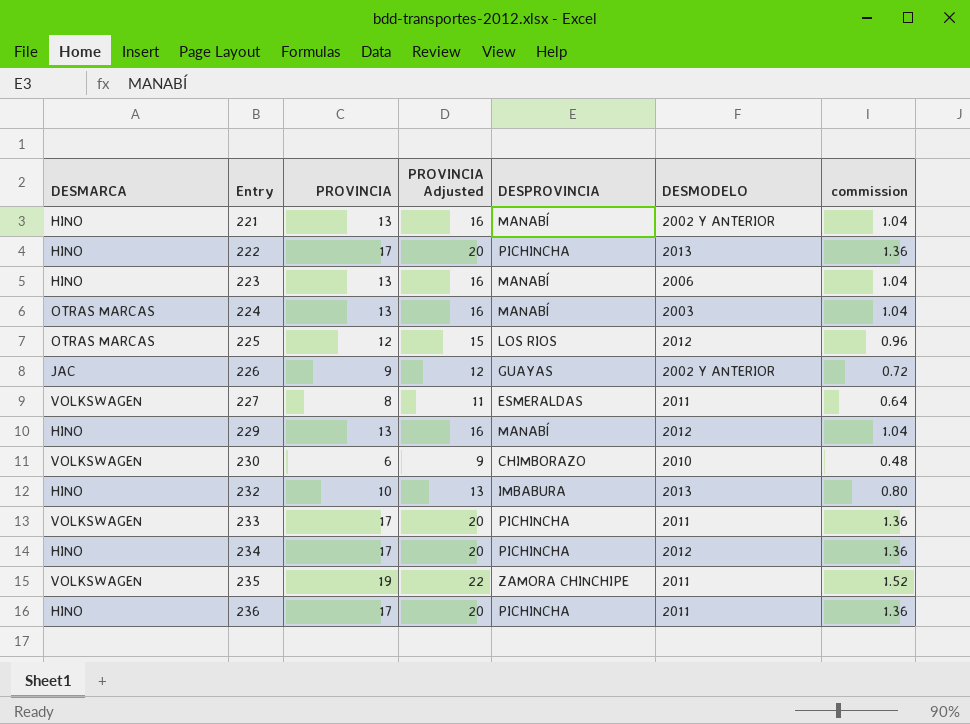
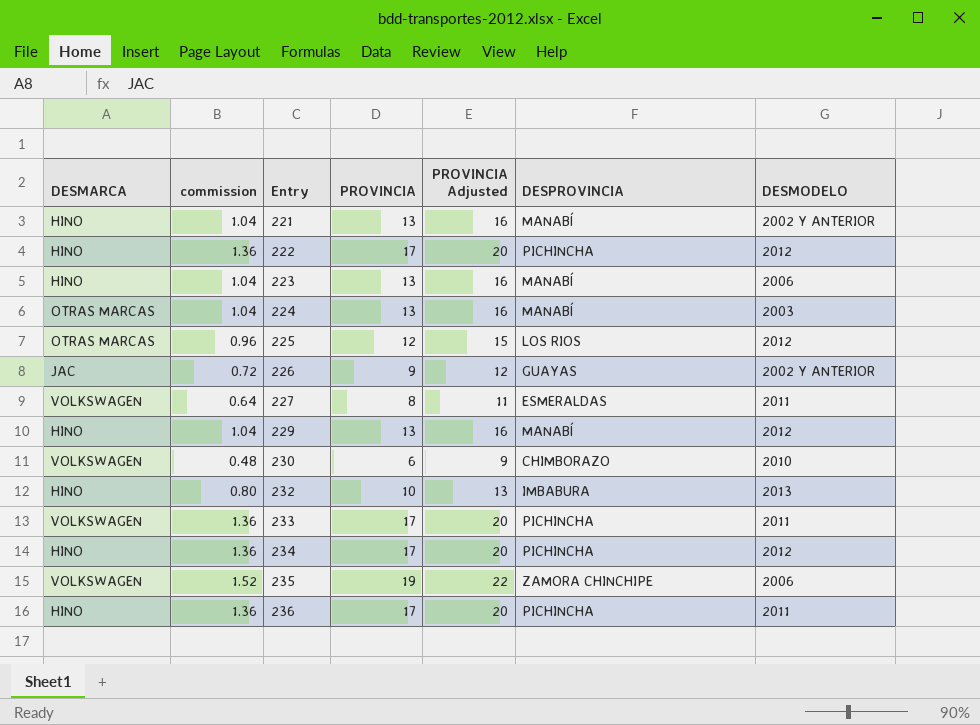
column commission | position: 7 -> 2
222 | DESMODELO: 2013 -> 2012
235 | DESMODELO: 2011 -> 2006

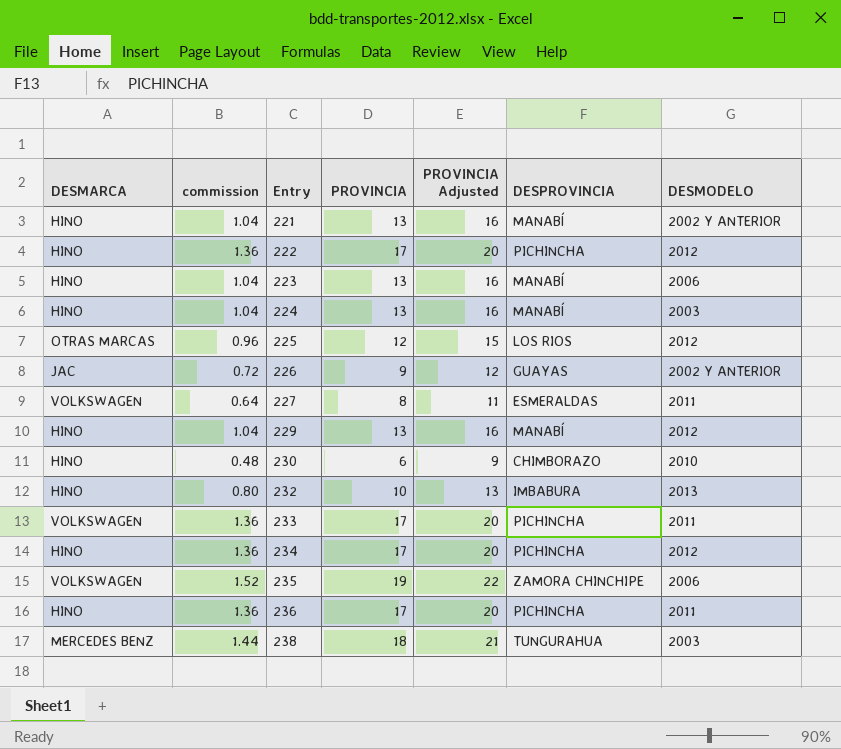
224 | DESMARCA: OTRAS MARCAS -> HINO
230 | DESMARCA: VOLKSWAGEN -> HINO
row 238: none -> MERCEDES BENZ | 1.44 | 18 | 21 | TUNGURAHUA | 2003

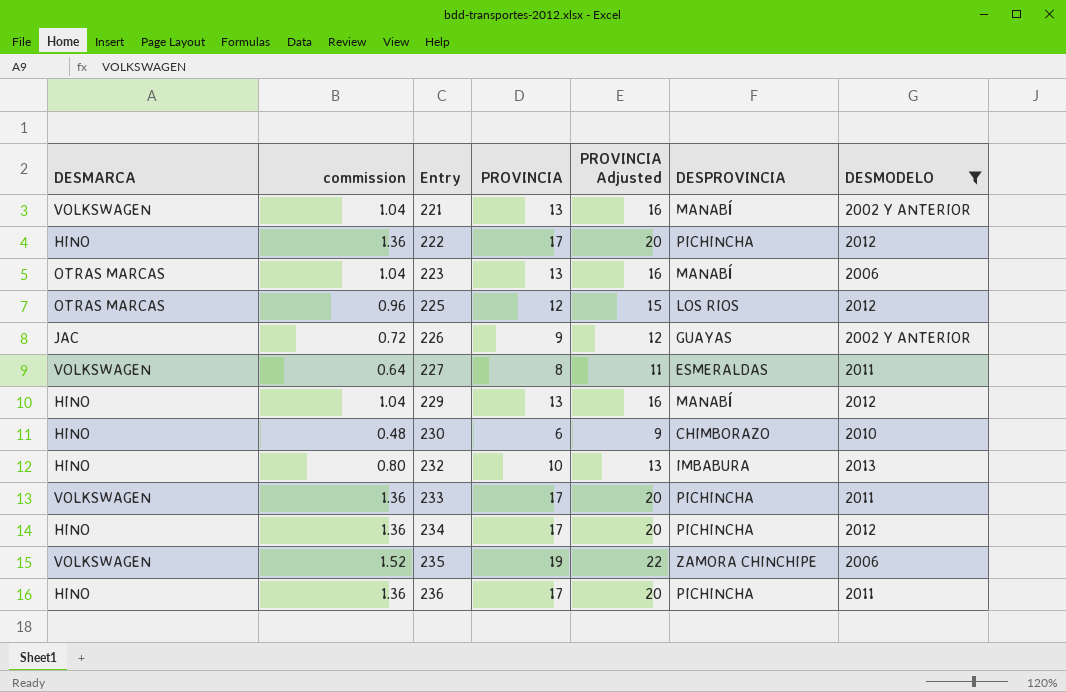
filter: none -> DESMODELO != 2003
221 | DESMARCA: HINO -> VOLKSWAGEN
223 | DESMARCA: HINO -> OTRAS MARCAS

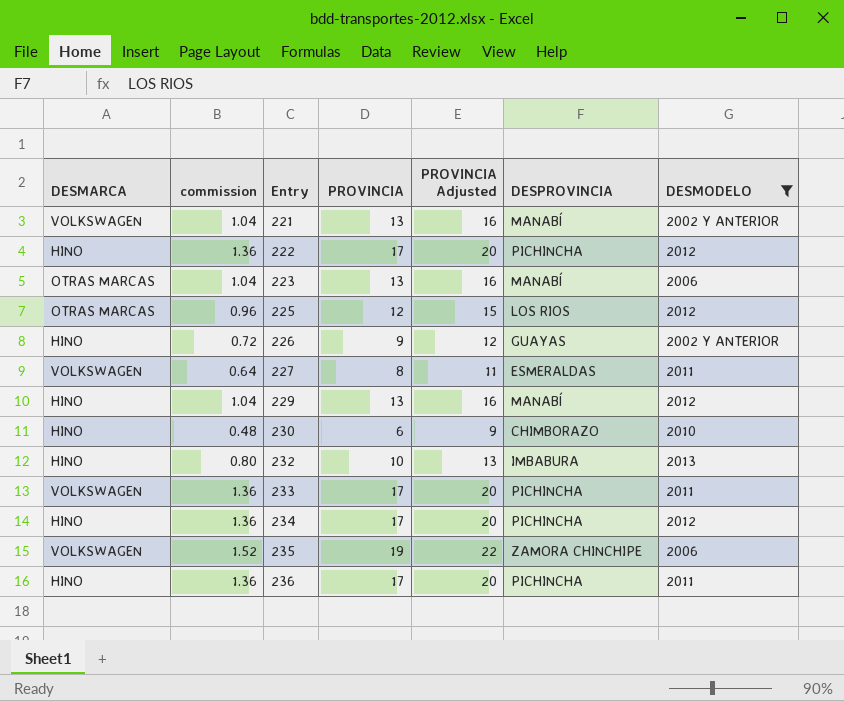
226 | DESMARCA: JAC -> HINO

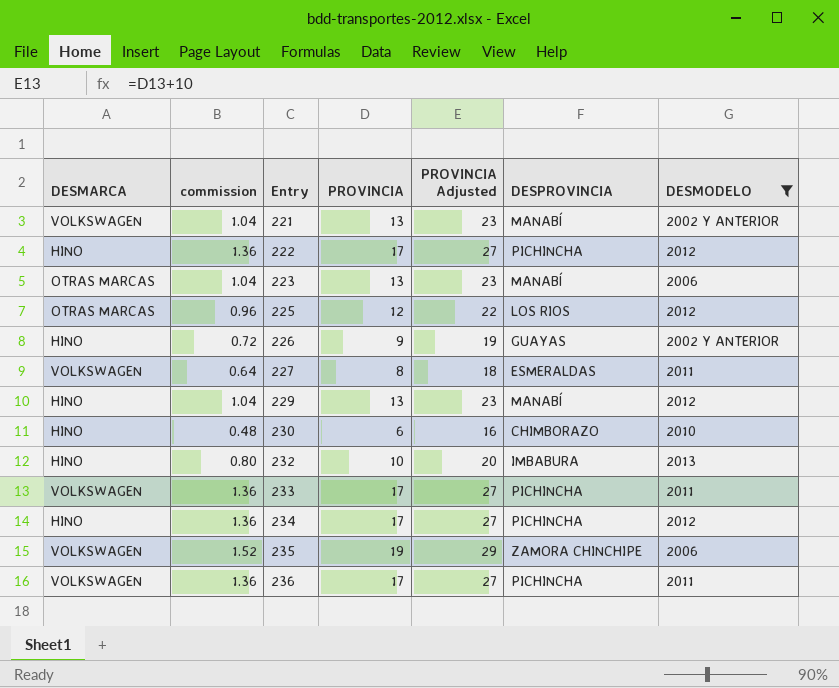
column PROVINCIA Adjusted | formula: [PROVINCIA] + 3 -> [PROVINCIA] + 10
236 | DESMARCA: HINO -> VOLKSWAGEN

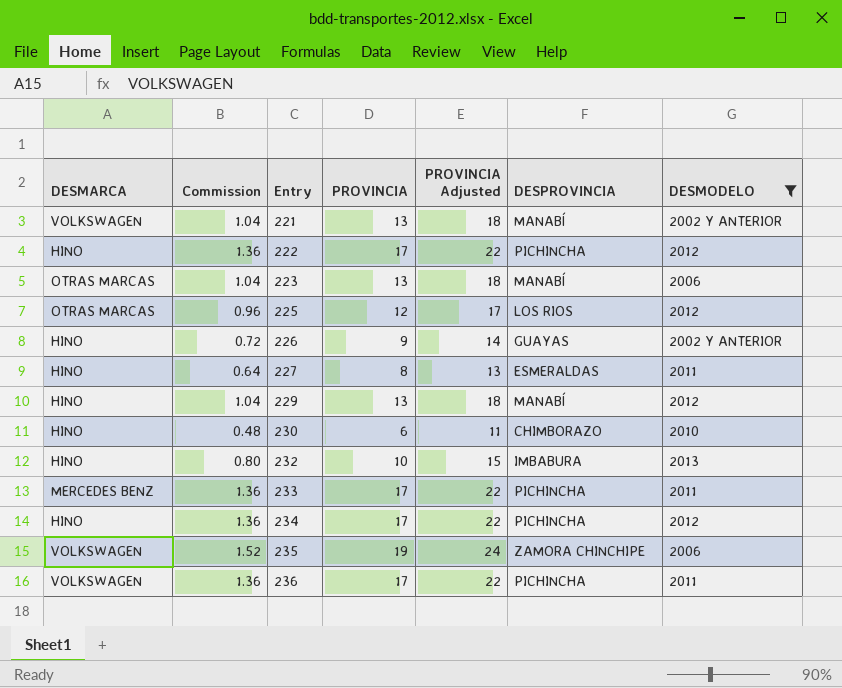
column name: commission -> Commission
column PROVINCIA Adjusted | formula: [PROVINCIA] + 10 -> [PROVINCIA] + 5
227 | DESMARCA: VOLKSWAGEN -> HINO
233 | DESMARCA: VOLKSWAGEN -> MERCEDES BENZ

